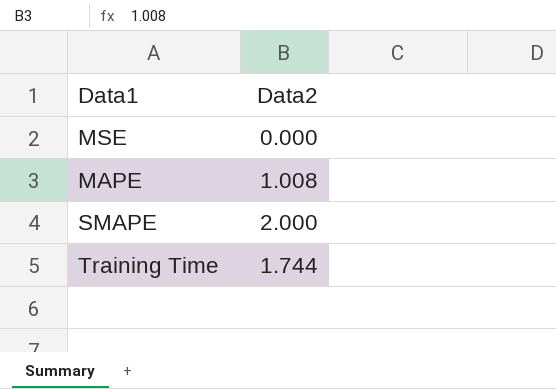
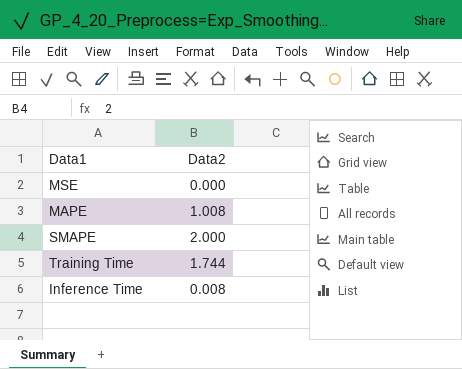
row Inference Time: none -> 0.008

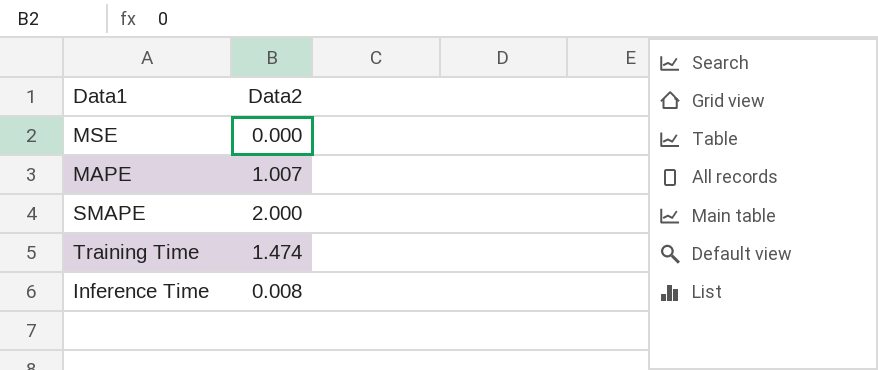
MAPE | Data2: 1.008 -> 1.007
Training Time | Data2: 1.744 -> 1.474

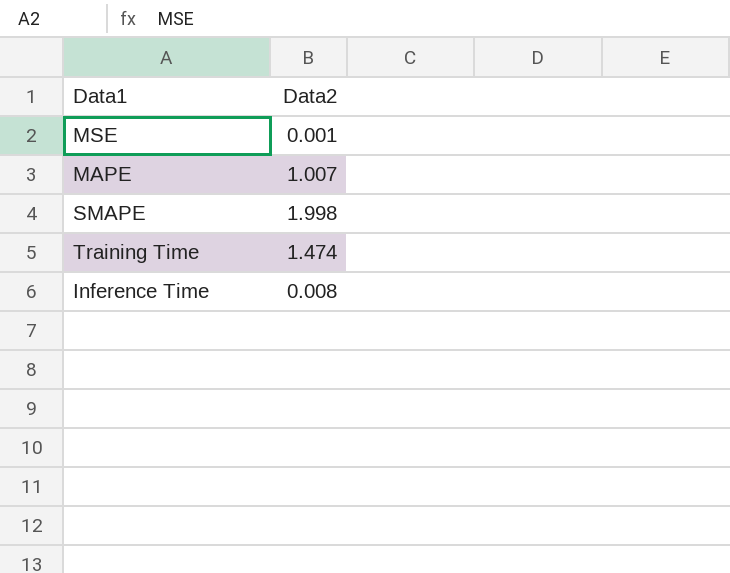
MSE | Data2: 0.000 -> 0.001
SMAPE | Data2: 2.000 -> 1.998

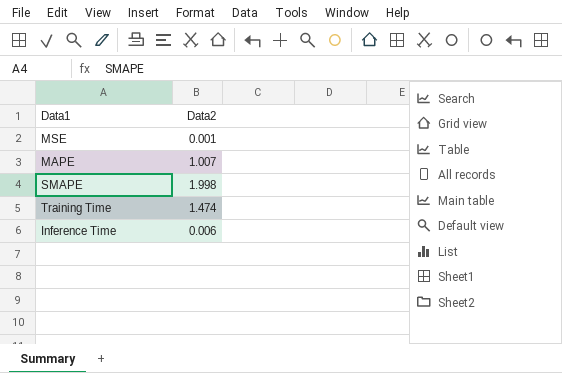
Inference Time | Data2: 0.008 -> 0.006

